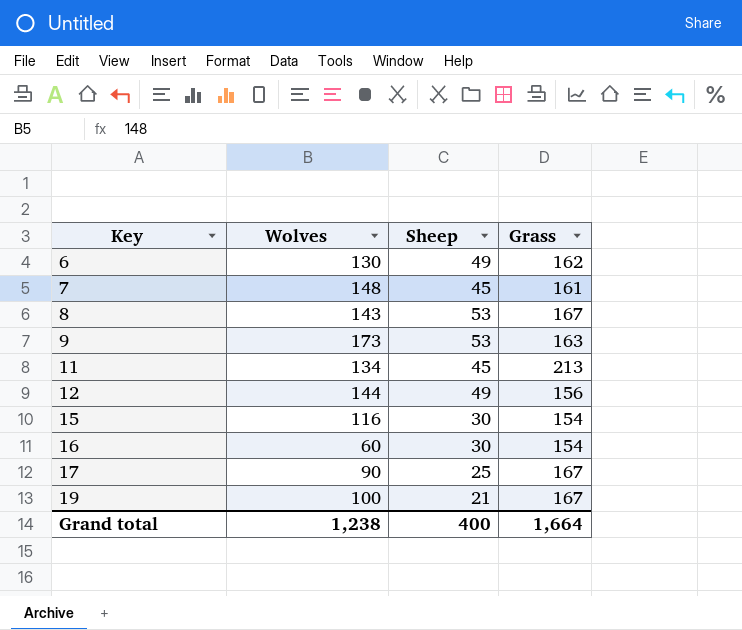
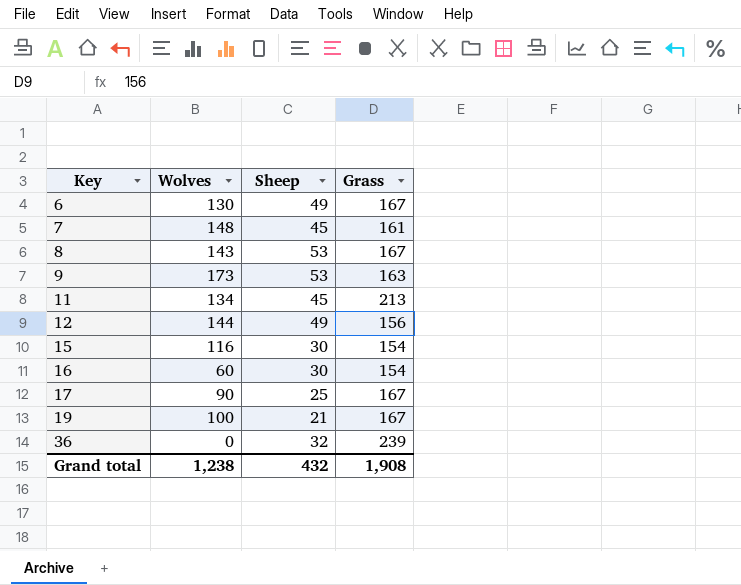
6 | Grass: 162 -> 167
row 36: none -> 0 | 32 | 239
Grand total | Sheep: 400 -> 432
Grand total | Grass: 1,664 -> 1,908

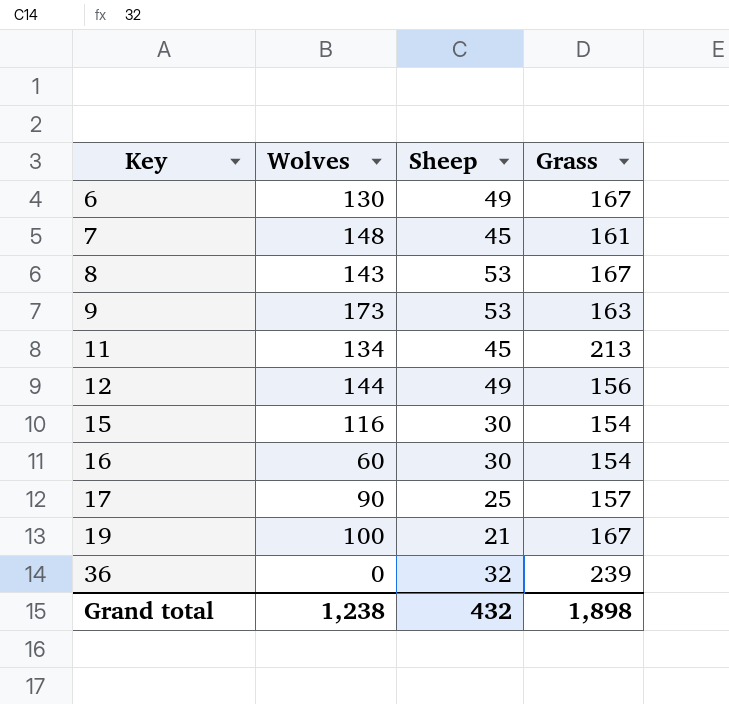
17 | Grass: 167 -> 157
Grand total | Grass: 1,908 -> 1,898

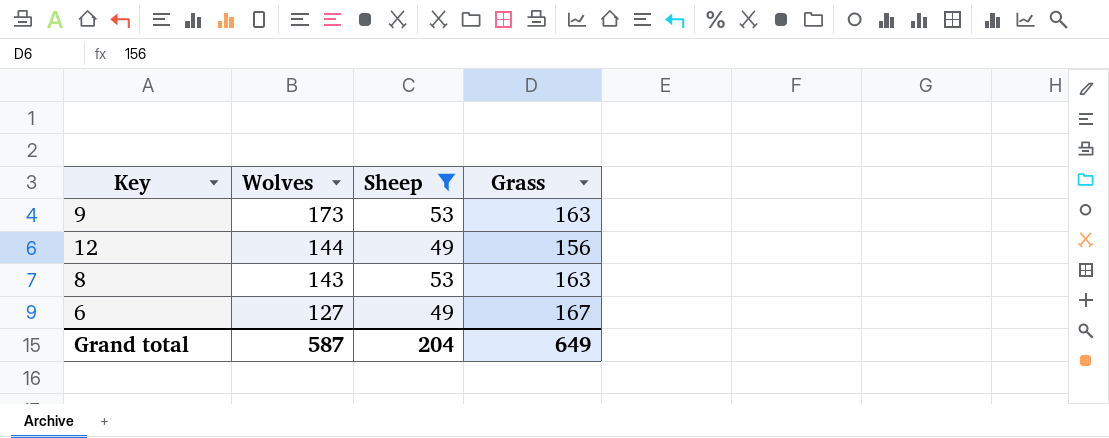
filter: none -> Sheep >= 49
row order: Key ascending -> Wolves descending
8 | Grass: 167 -> 163
6 | Wolves: 130 -> 127
Grand total | Wolves: 1,238 -> 587
Grand total | Sheep: 432 -> 204
Grand total | Grass: 1,898 -> 649

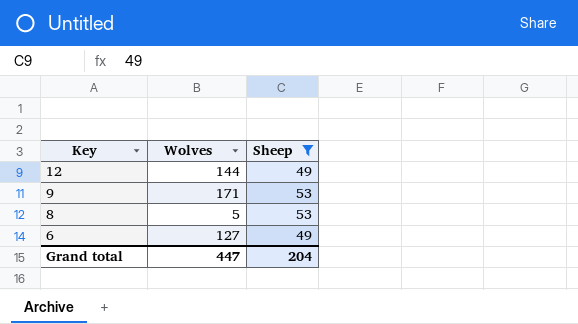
row order: Wolves descending -> Key descending
column Grass | position: 4 -> none
9 | Wolves: 173 -> 171
8 | Wolves: 143 -> 5
Grand total | Wolves: 587 -> 447

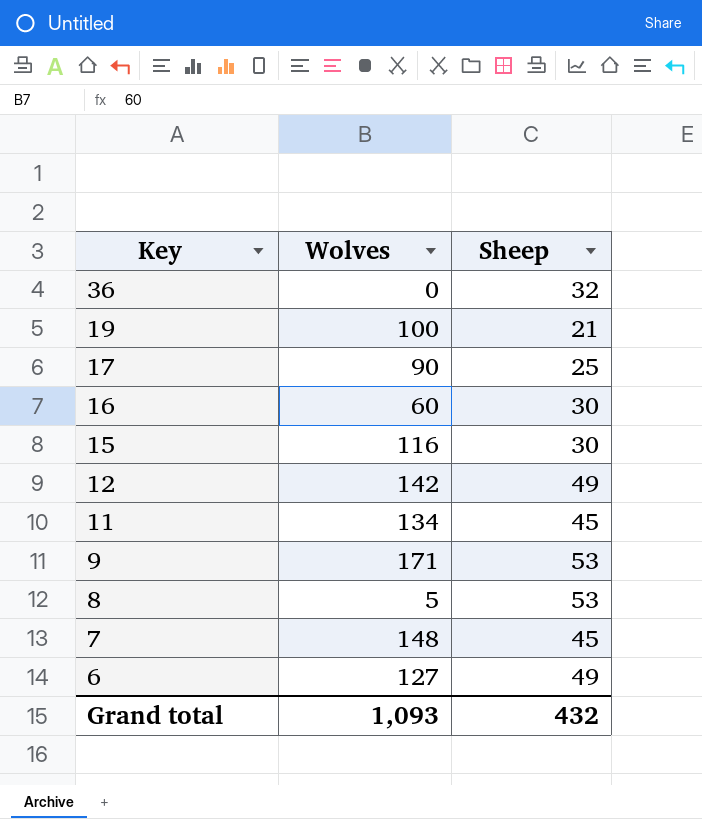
filter: Sheep >= 49 -> none
12 | Wolves: 144 -> 142
Grand total | Wolves: 447 -> 1,093
Grand total | Sheep: 204 -> 432

